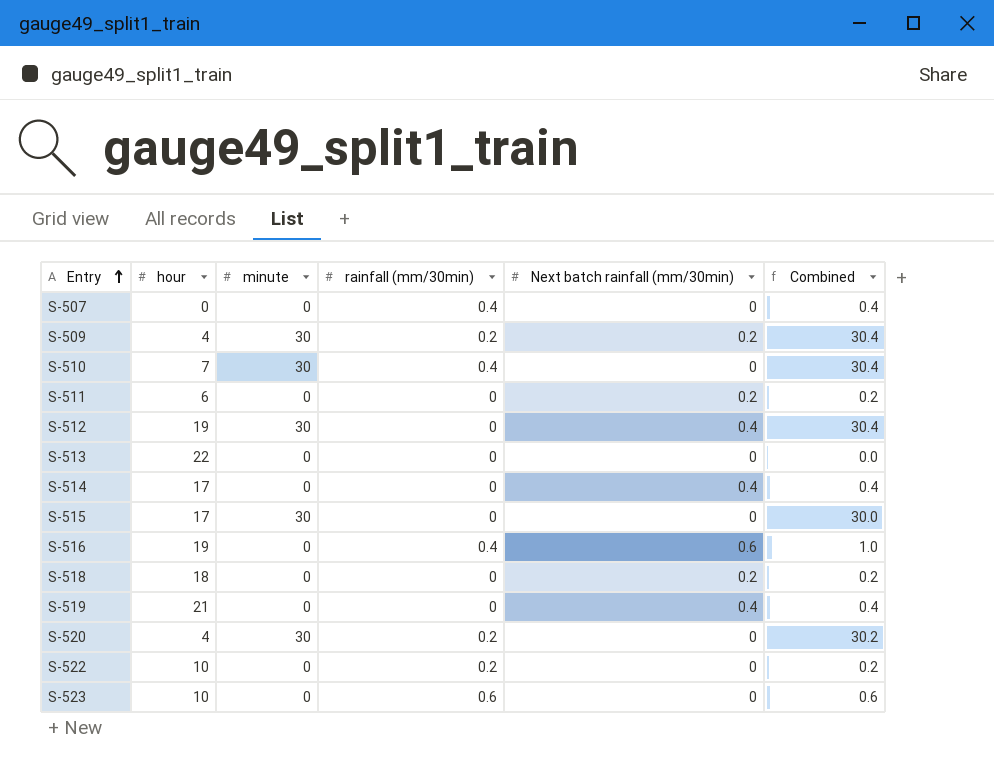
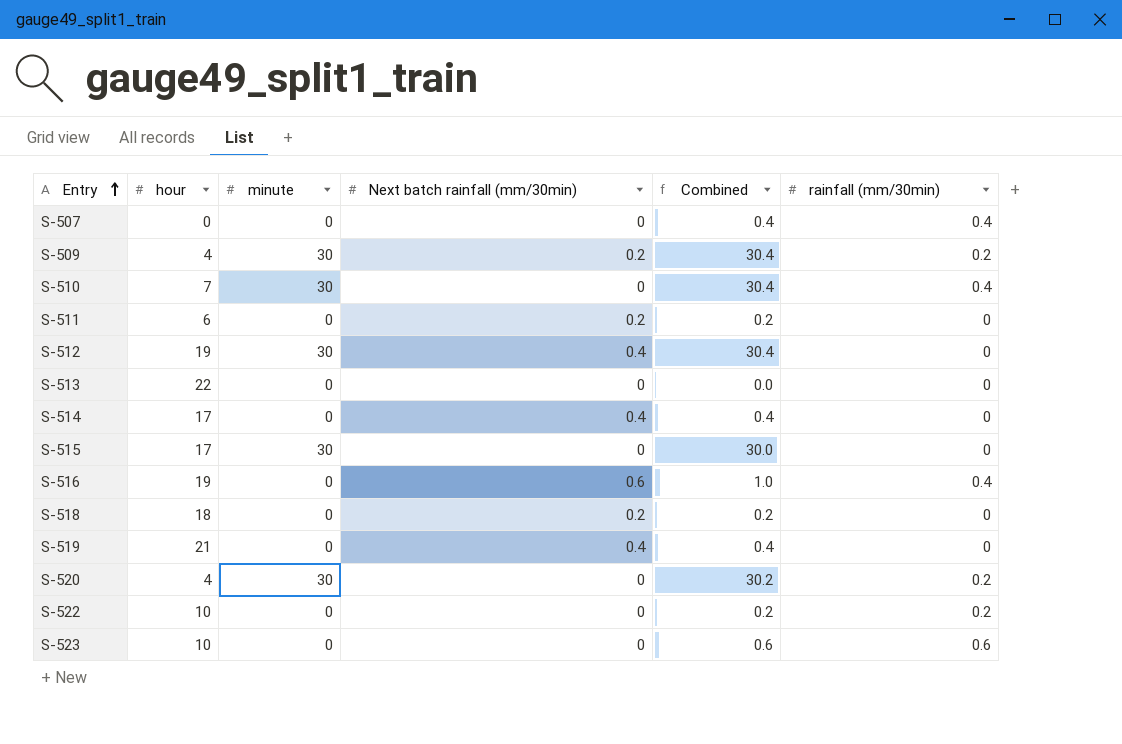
column rainfall (mm/30min) | position: 4 -> 6

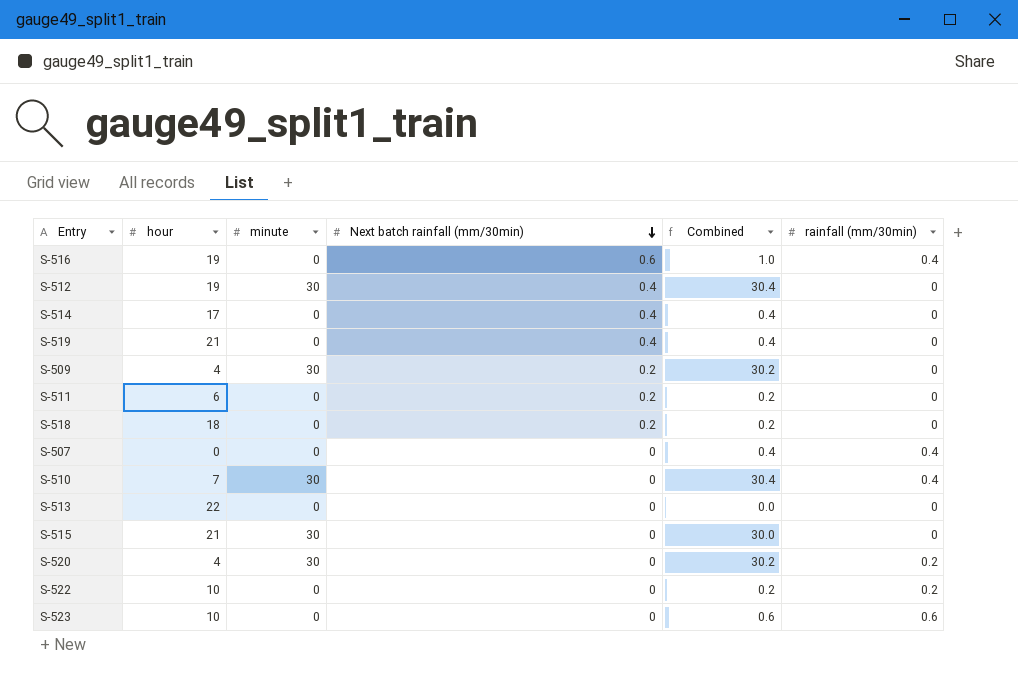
row order: Entry ascending -> Next batch rainfall (mm/30min) descending
S-509 | Combined: 30.4 -> 30.2
S-509 | rainfall (mm/30min): 0.2 -> 0
S-515 | hour: 17 -> 21

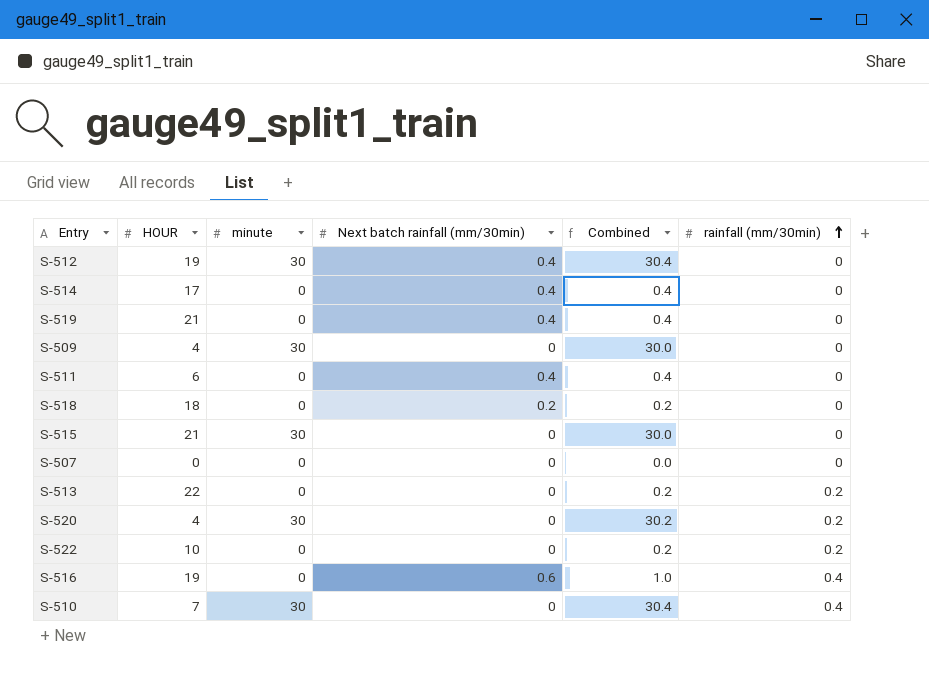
row order: Next batch rainfall (mm/30min) descending -> rainfall (mm/30min) ascending
column name: hour -> HOUR
row S-523: 10 | 0 | 0 | 0.6 | 0.6 -> none
S-509 | Next batch rainfall (mm/30min): 0.2 -> 0
S-509 | Combined: 30.2 -> 30.0
S-511 | Next batch rainfall (mm/30min): 0.2 -> 0.4
S-511 | Combined: 0.2 -> 0.4
S-507 | Combined: 0.4 -> 0.0
S-507 | rainfall (mm/30min): 0.4 -> 0
S-513 | Combined: 0.0 -> 0.2
S-513 | rainfall (mm/30min): 0 -> 0.2

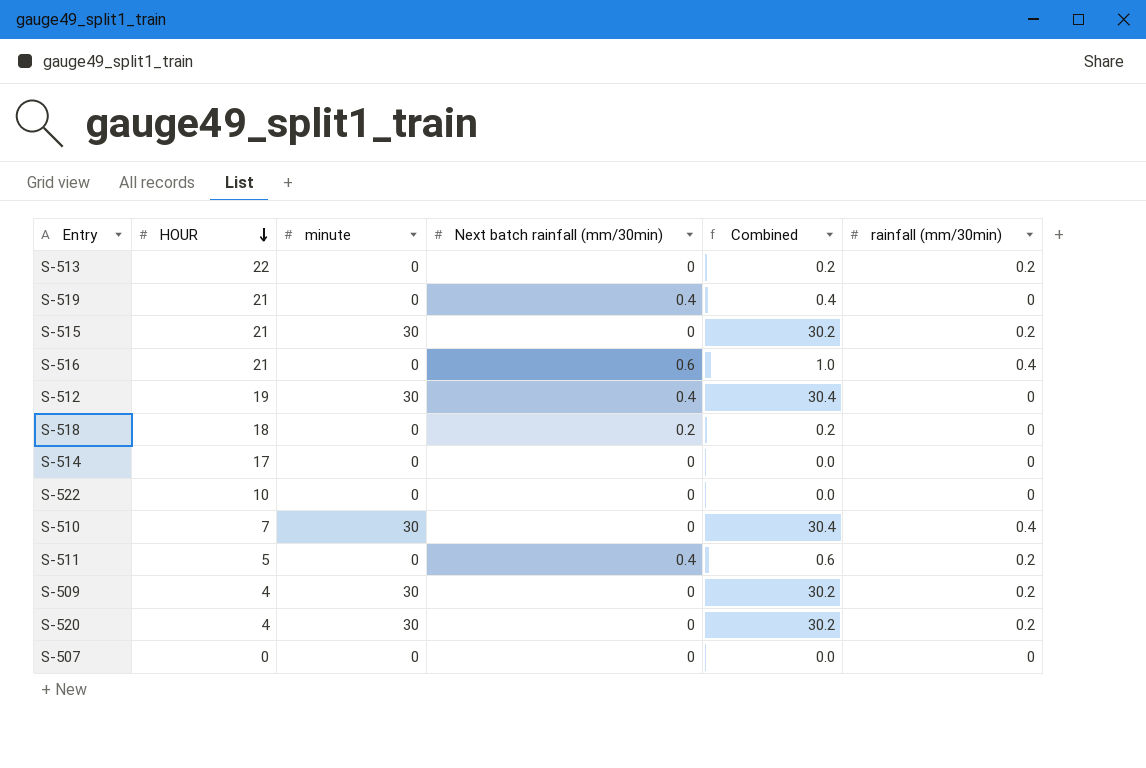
row order: rainfall (mm/30min) ascending -> HOUR descending
S-515 | Combined: 30.0 -> 30.2
S-515 | rainfall (mm/30min): 0 -> 0.2
S-516 | HOUR: 19 -> 21
S-514 | Next batch rainfall (mm/30min): 0.4 -> 0
S-514 | Combined: 0.4 -> 0.0
S-522 | Combined: 0.2 -> 0.0
S-522 | rainfall (mm/30min): 0.2 -> 0
S-511 | HOUR: 6 -> 5
S-511 | Combined: 0.4 -> 0.6
S-511 | rainfall (mm/30min): 0 -> 0.2
S-509 | Combined: 30.0 -> 30.2
S-509 | rainfall (mm/30min): 0 -> 0.2

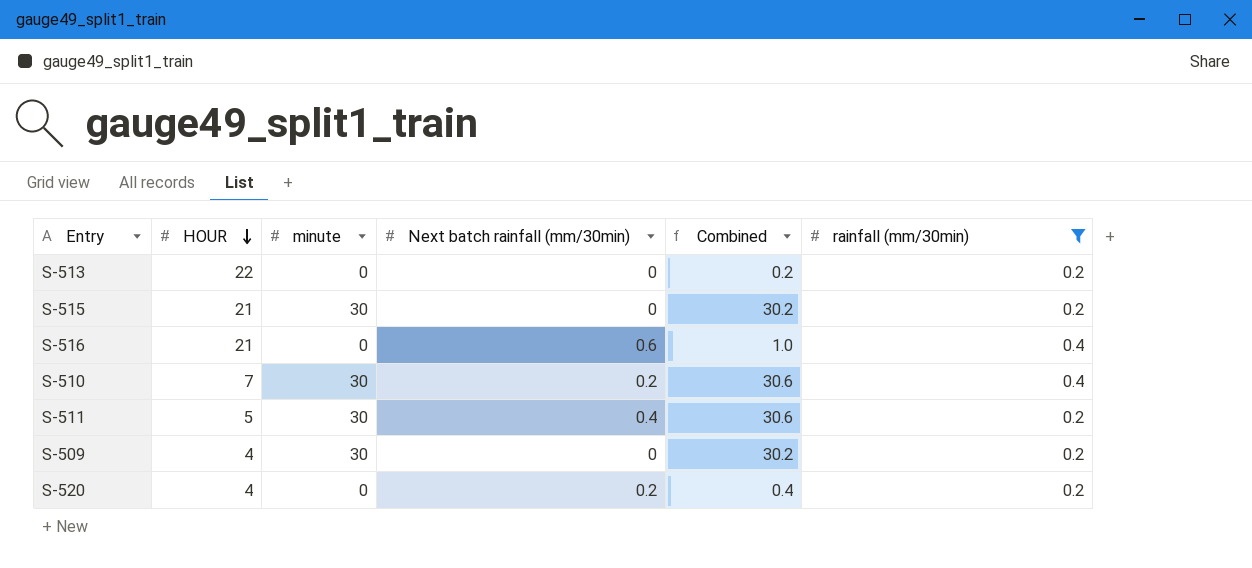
filter: none -> rainfall (mm/30min) != 0
S-510 | Next batch rainfall (mm/30min): 0 -> 0.2
S-510 | Combined: 30.4 -> 30.6
S-511 | minute: 0 -> 30
S-511 | Combined: 0.6 -> 30.6
S-520 | minute: 30 -> 0
S-520 | Next batch rainfall (mm/30min): 0 -> 0.2
S-520 | Combined: 30.2 -> 0.4

